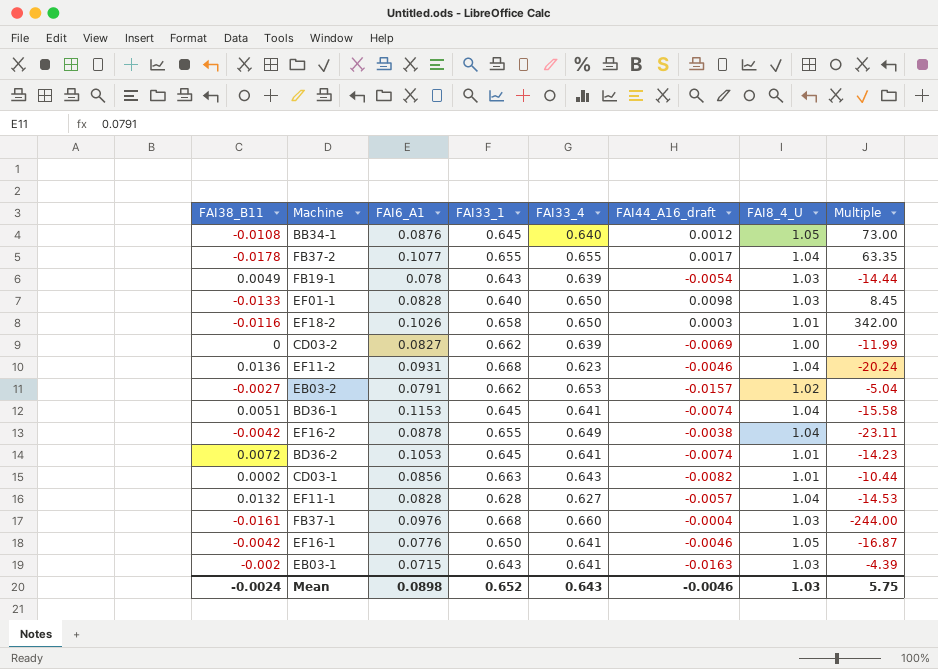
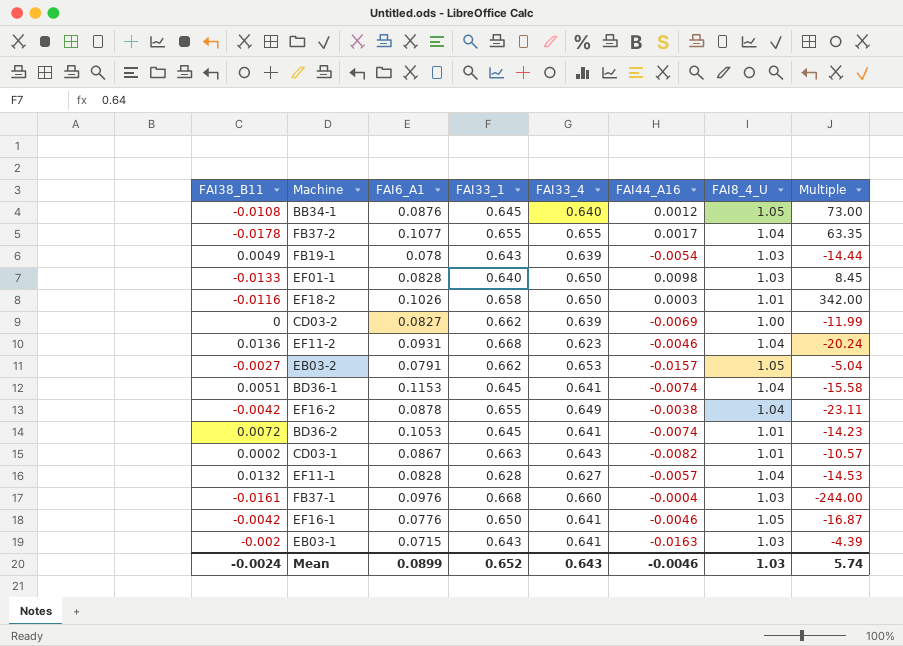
column name: FAI44_A16_draft -> FAI44_A16
EB03-2 | FAI8_4_U: 1.02 -> 1.05
CD03-1 | FAI6_A1: 0.0856 -> 0.0867
CD03-1 | Multiple: -10.44 -> -10.57
Mean | FAI6_A1: 0.0898 -> 0.0899
Mean | Multiple: 5.75 -> 5.74

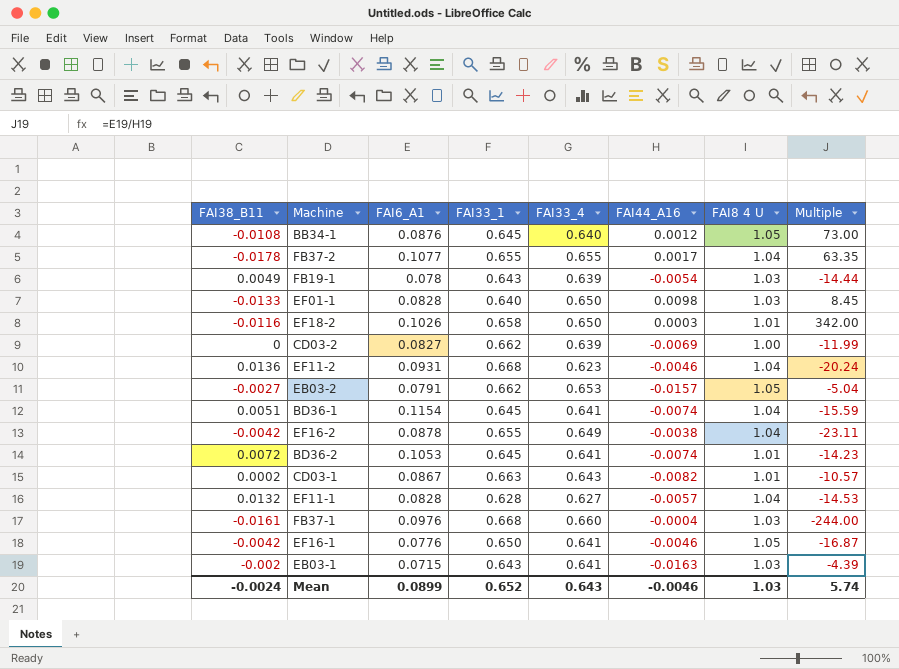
column name: FAI8_4_U -> FAI8 4 U
BD36-1 | FAI6_A1: 0.1153 -> 0.1154
BD36-1 | Multiple: -15.58 -> -15.59

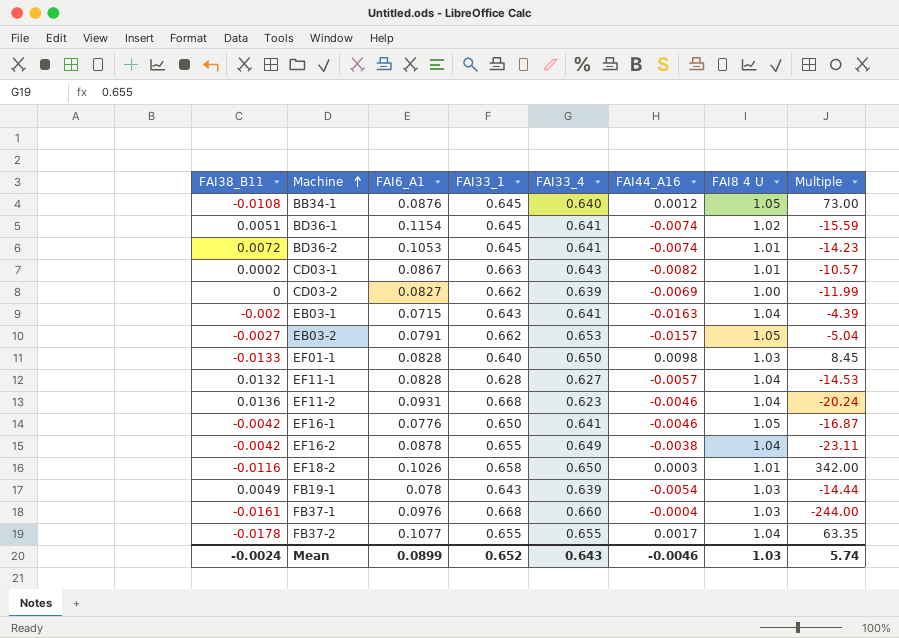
row order: none -> Machine ascending
BD36-1 | FAI8 4 U: 1.04 -> 1.02
EB03-1 | FAI8 4 U: 1.03 -> 1.04

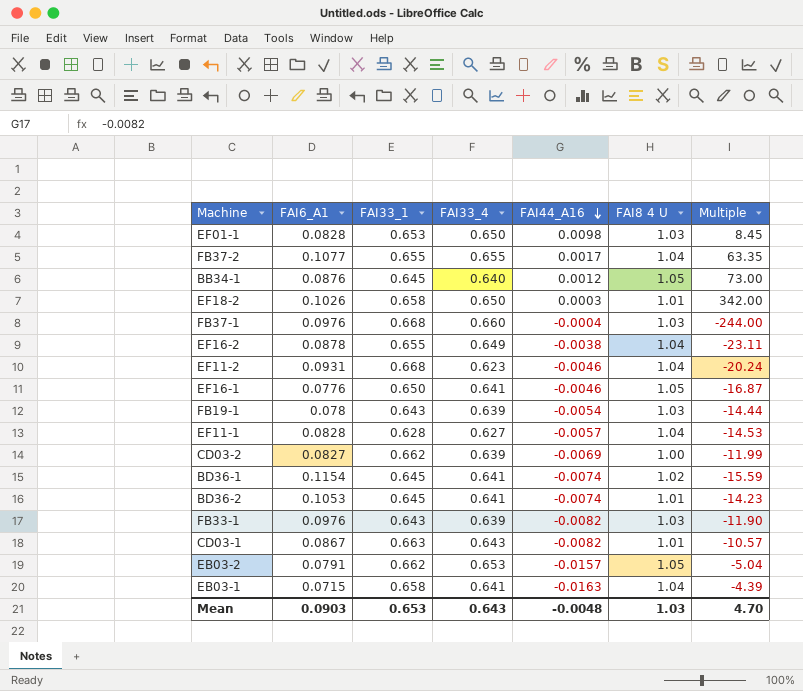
row order: Machine ascending -> FAI44_A16 descending
column FAI38_B11 | position: 1 -> none
EF01-1 | FAI33_1: 0.640 -> 0.653
row FB33-1: none -> 0.0976 | 0.643 | 0.639 | -0.0082 | 1.03 | -11.90
EB03-1 | FAI33_1: 0.643 -> 0.658
Mean | FAI6_A1: 0.0899 -> 0.0903
Mean | FAI33_1: 0.652 -> 0.653
Mean | FAI44_A16: -0.0046 -> -0.0048
Mean | Multiple: 5.74 -> 4.70

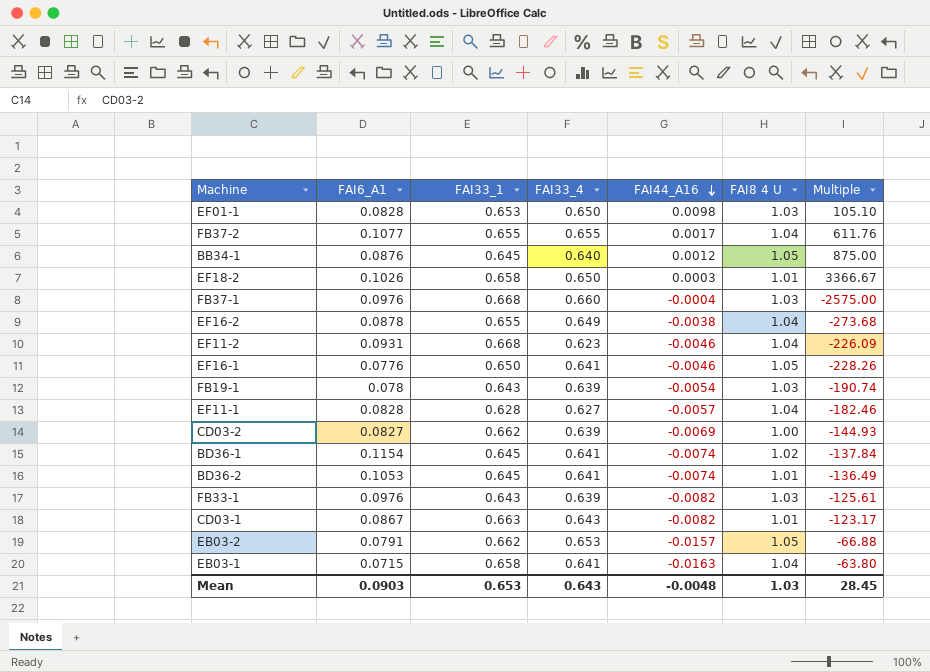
column Multiple | formula: [FAI6_A1] / [FAI44_A16] -> [FAI8 4 U] / [FAI44_A16]
Mean | Multiple: 4.70 -> 28.45

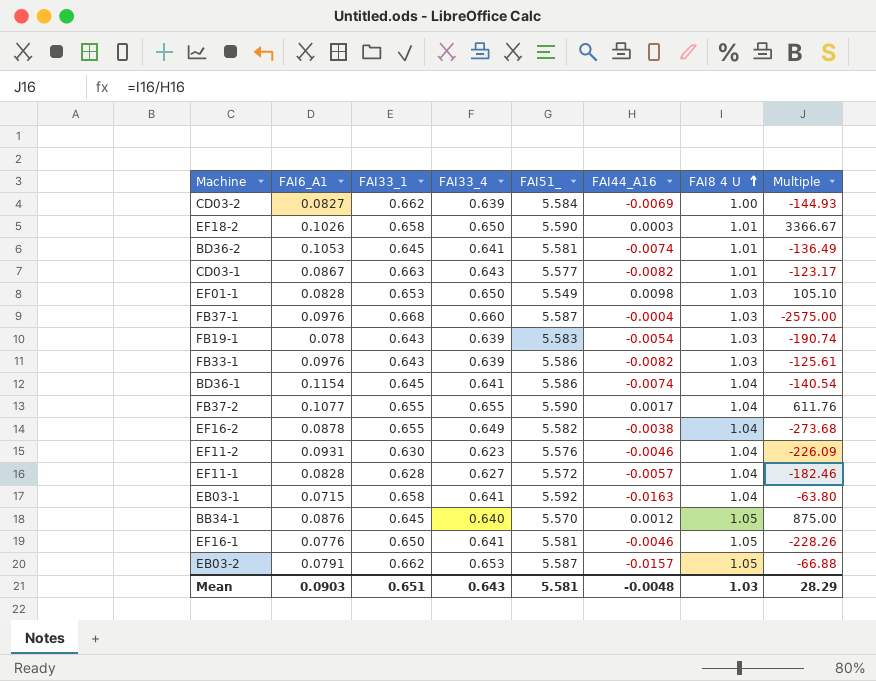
row order: FAI44_A16 descending -> FAI8 4 U ascending
column FAI51_ | position: none -> 5
BD36-1 | FAI8 4 U: 1.02 -> 1.04
BD36-1 | Multiple: -137.84 -> -140.54
EF11-2 | FAI33_1: 0.668 -> 0.630
Mean | FAI33_1: 0.653 -> 0.651
Mean | Multiple: 28.45 -> 28.29

